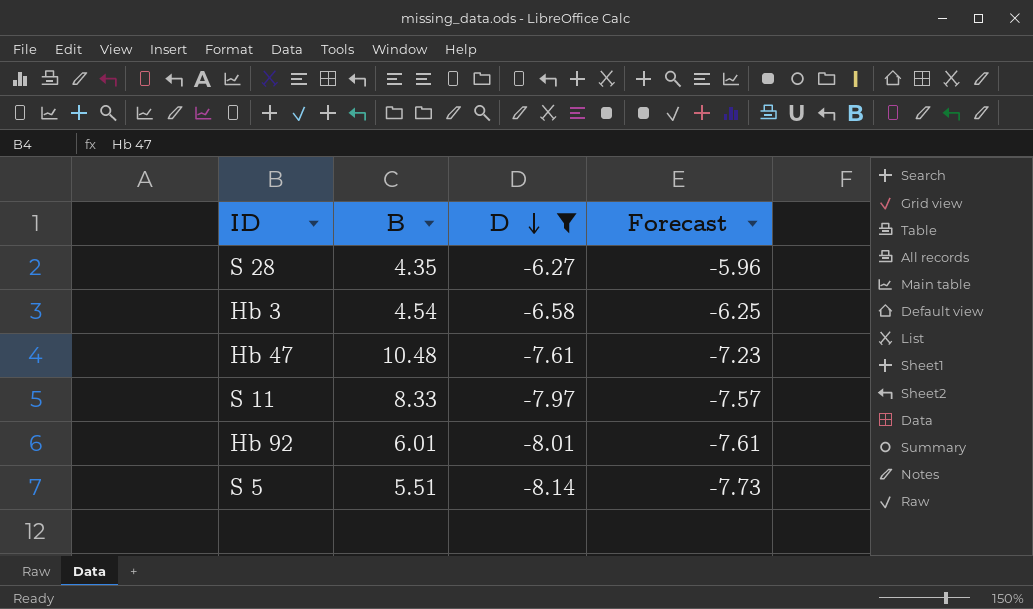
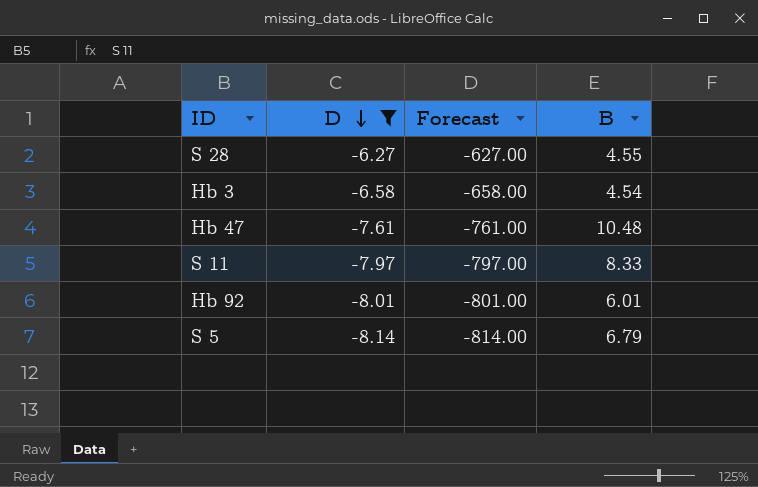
column Forecast | formula: [D] * 0.95 -> [D] * 100
column B | position: 2 -> 4
S 28 | B: 4.35 -> 4.55
S 5 | B: 5.51 -> 6.79

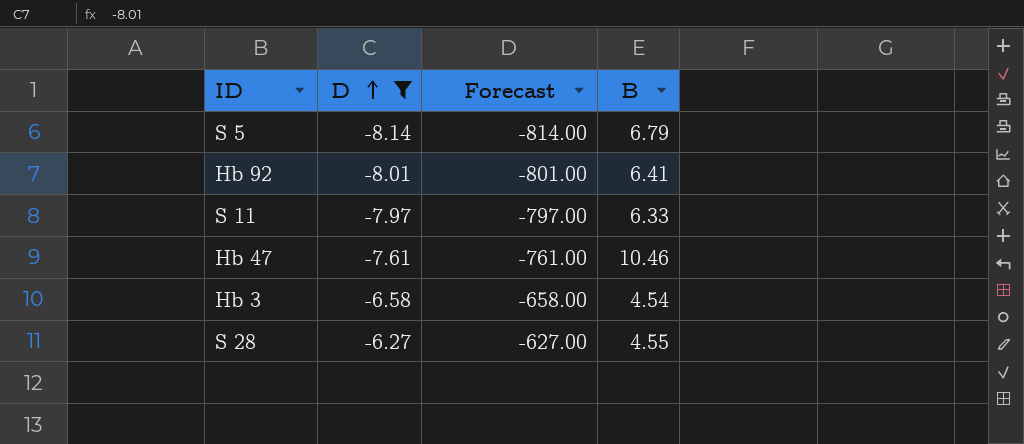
row order: D descending -> D ascending
Hb 92 | B: 6.01 -> 6.41
S 11 | B: 8.33 -> 6.33
Hb 47 | B: 10.48 -> 10.46

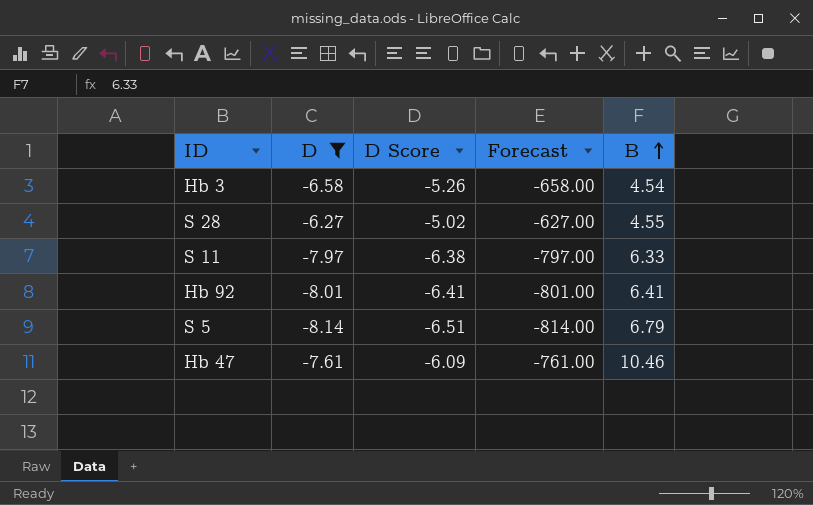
row order: D ascending -> B ascending
column D Score | formula: none -> [D] * 0.8

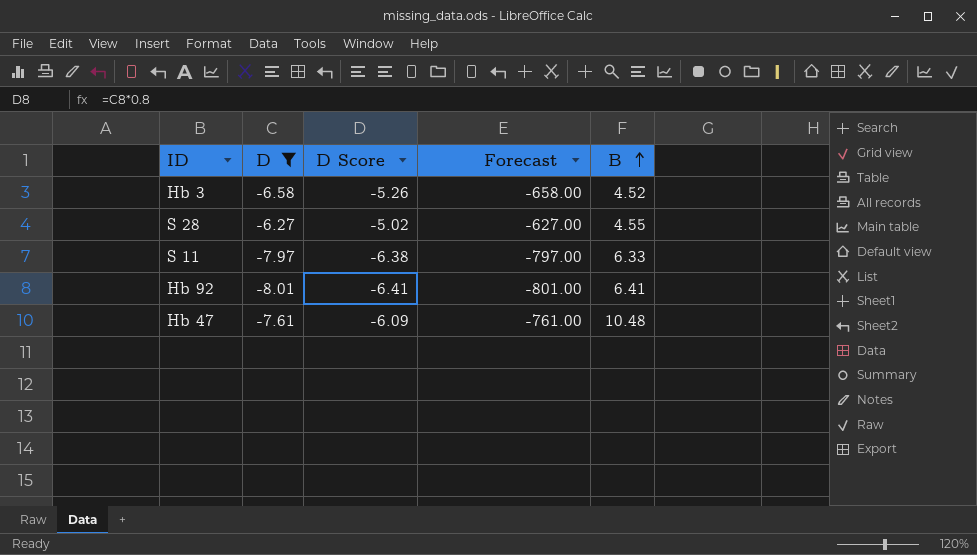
row S 5: -8.14 | -6.51 | -814.00 | 6.79 -> none
Hb 3 | B: 4.54 -> 4.52
Hb 47 | B: 10.46 -> 10.48

